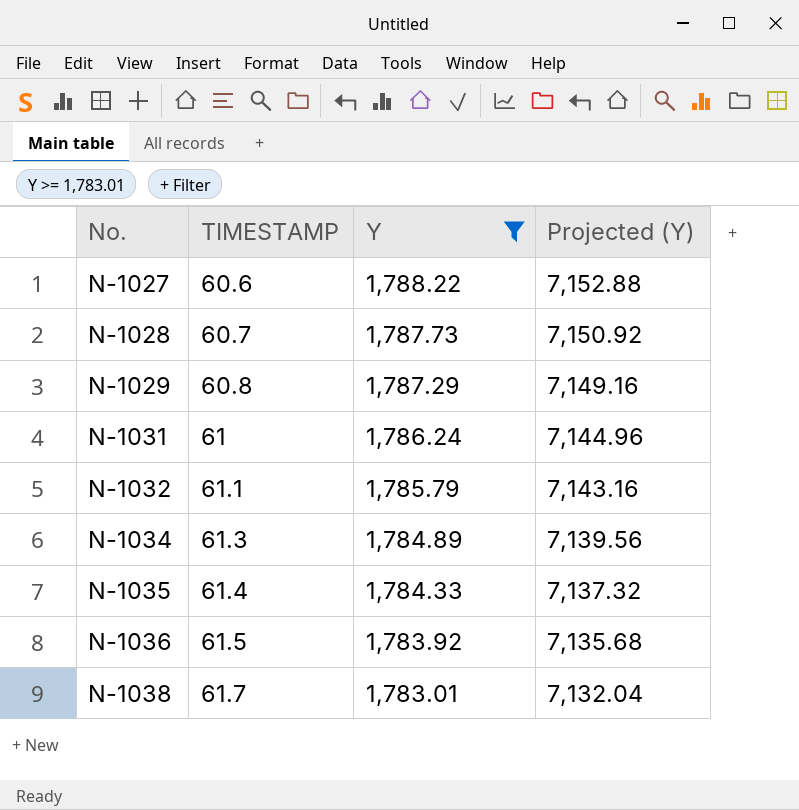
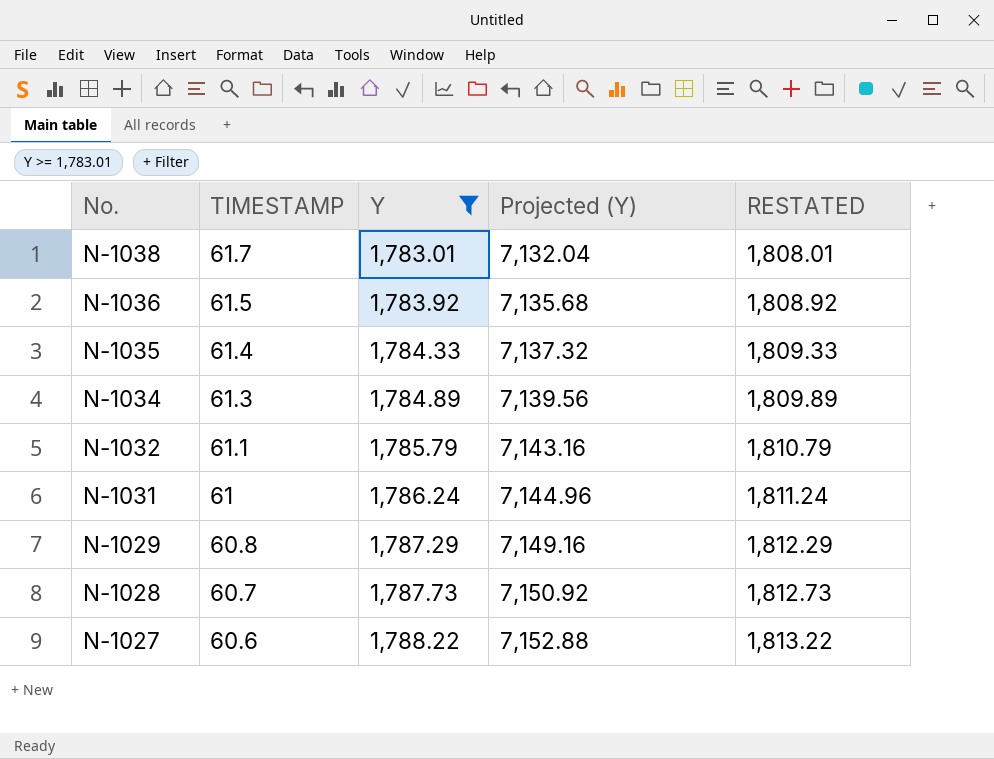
row order: No. ascending -> No. descending
column RESTATED | formula: none -> [Y] + 25

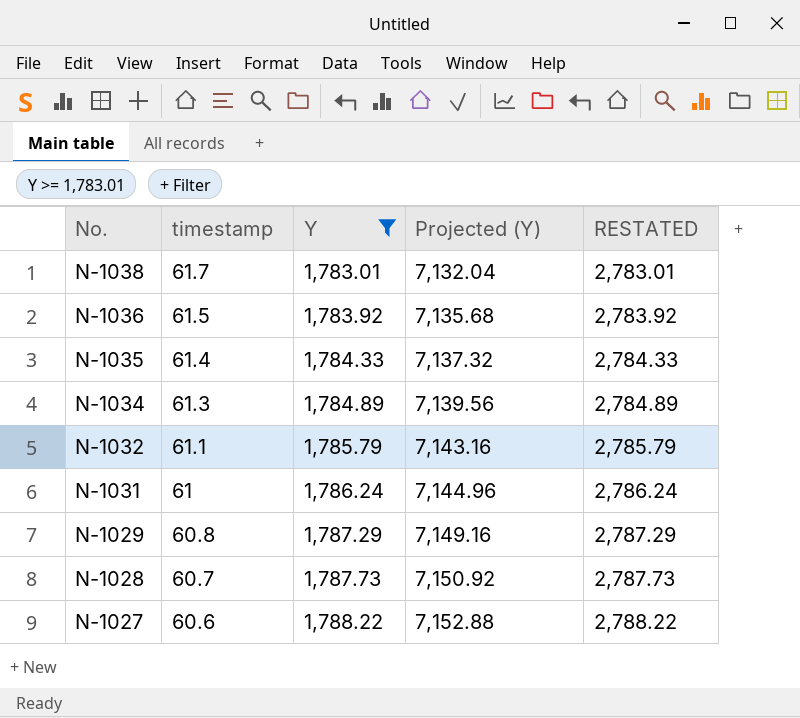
column name: TIMESTAMP -> timestamp
column RESTATED | formula: [Y] + 25 -> [Y] + 1000

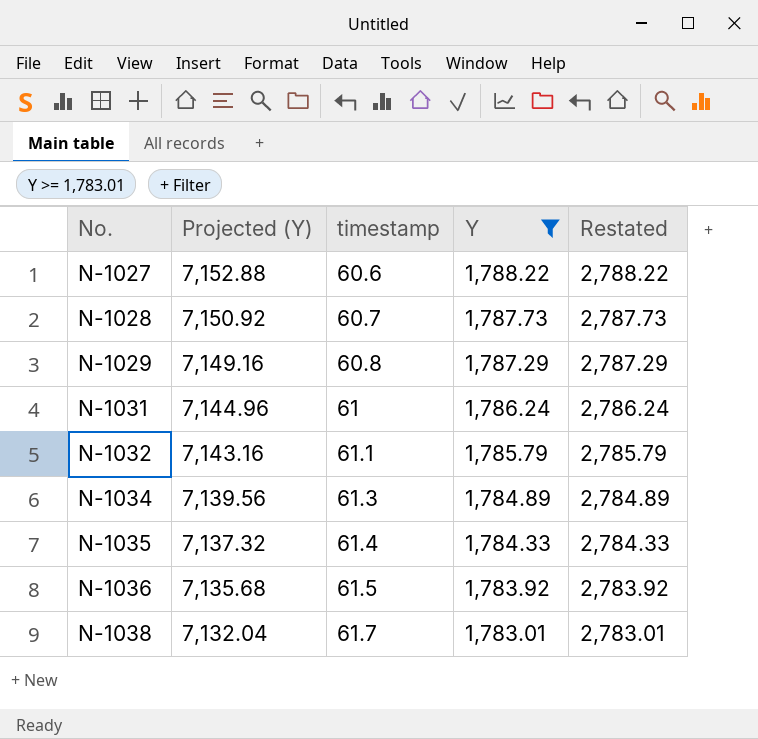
row order: No. descending -> No. ascending
column Projected (Y) | position: 4 -> 2
column name: RESTATED -> Restated

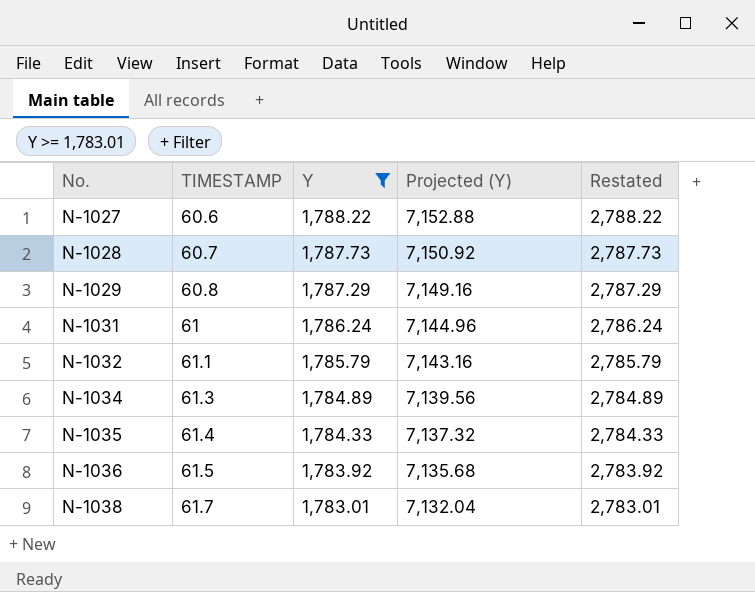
column name: timestamp -> TIMESTAMP
column Projected (Y) | position: 2 -> 4

